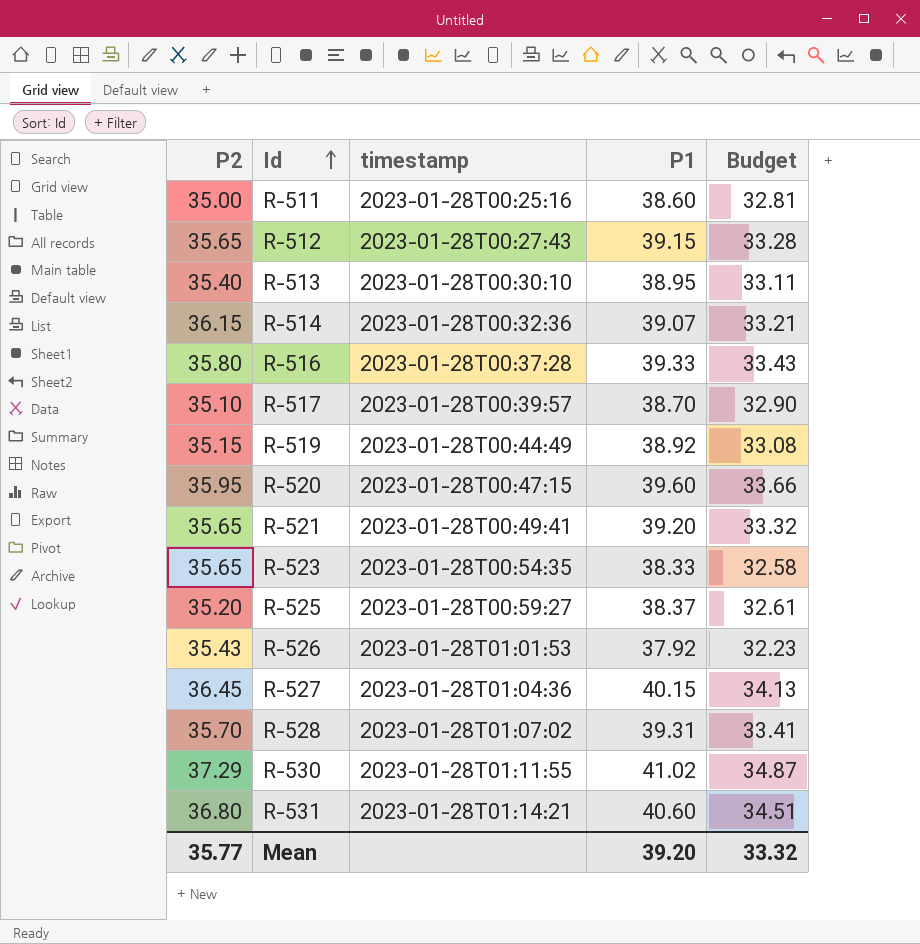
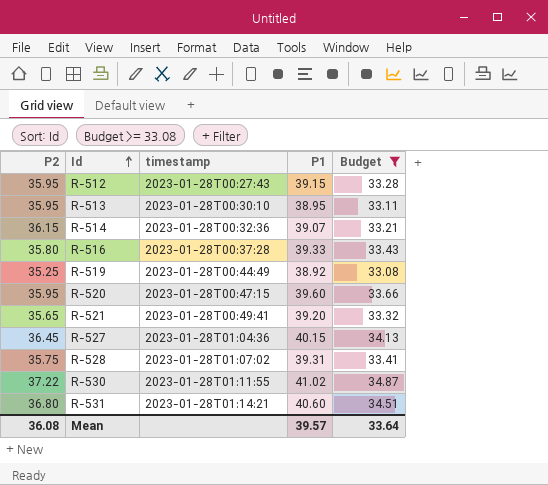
filter: none -> Budget >= 33.08
R-512 | P2: 35.65 -> 35.95
R-513 | P2: 35.40 -> 35.95
R-519 | P2: 35.15 -> 35.25
R-528 | P2: 35.70 -> 35.75
R-530 | P2: 37.29 -> 37.22
Mean | P2: 35.77 -> 36.08
Mean | P1: 39.20 -> 39.57
Mean | Budget: 33.32 -> 33.64

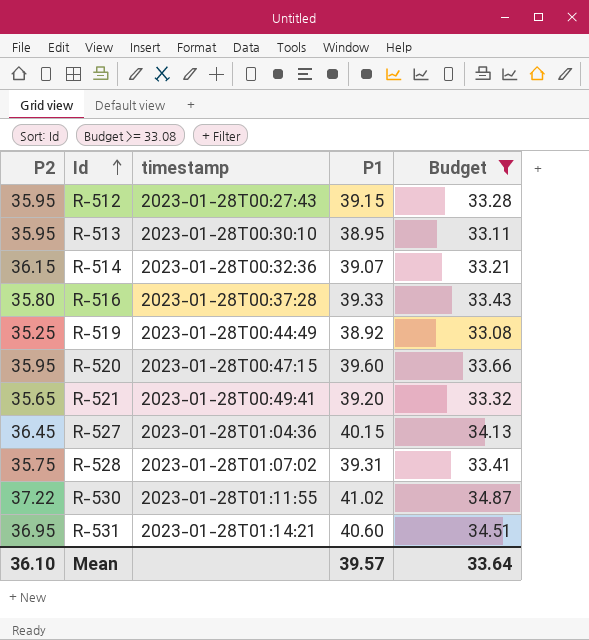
R-531 | P2: 36.80 -> 36.95
Mean | P2: 36.08 -> 36.10

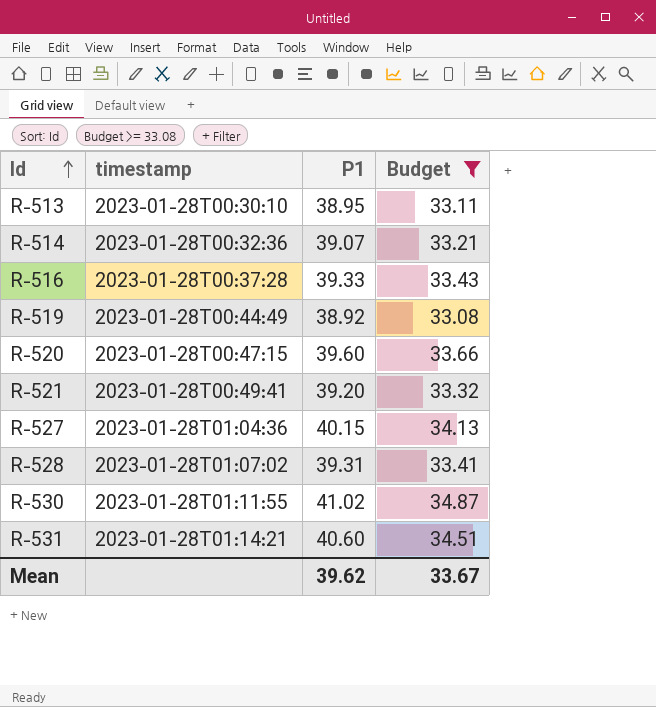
column P2 | position: 1 -> none
row R-512: 35.95 | 2023-01-28T00:27:43 | 39.15 | 33.28 -> none
Mean | P1: 39.57 -> 39.62
Mean | Budget: 33.64 -> 33.67

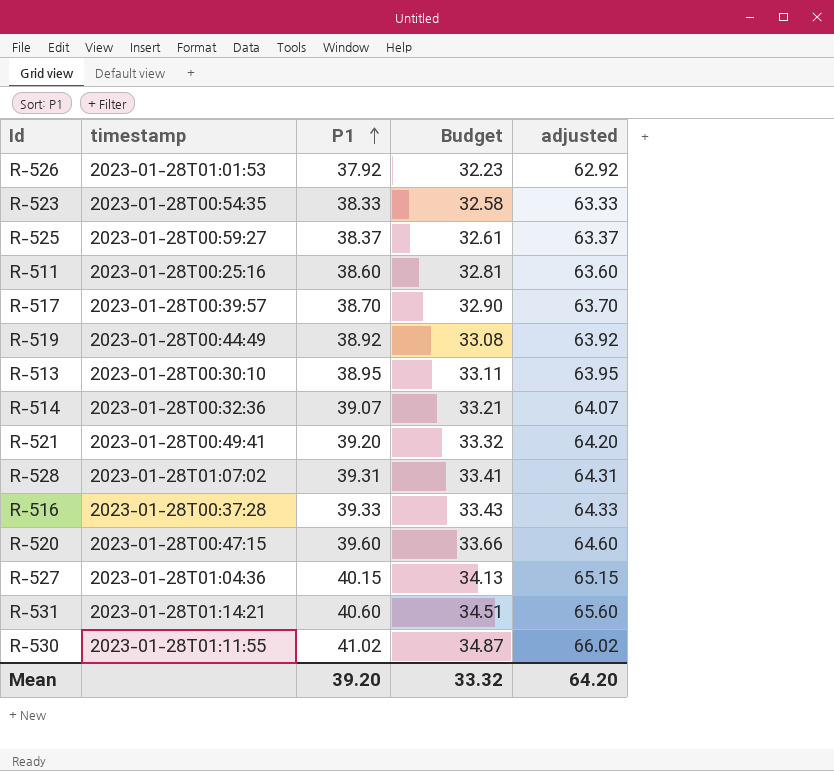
filter: Budget >= 33.08 -> none
row order: Id ascending -> P1 ascending
column adjusted | formula: none -> [P1] + 25
Mean | P1: 39.62 -> 39.20
Mean | Budget: 33.67 -> 33.32

